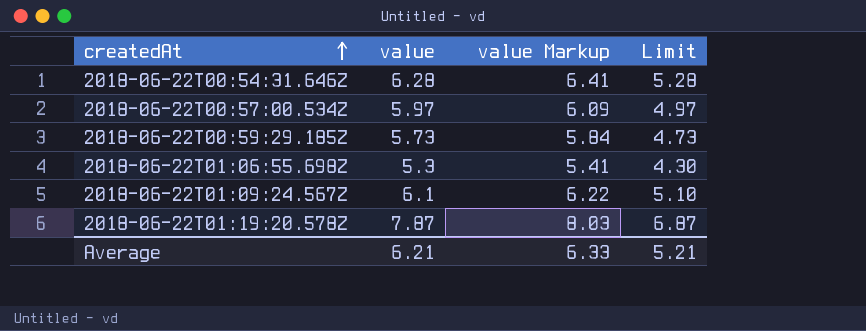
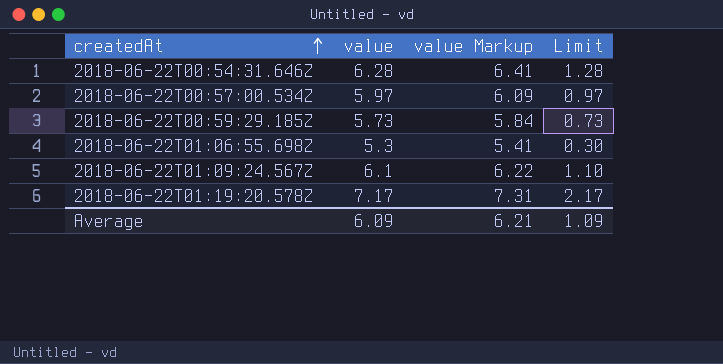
column Limit | formula: [value] - 1 -> [value] - 5
2018-06-22T01:19:20.578Z | value: 7.87 -> 7.17
2018-06-22T01:19:20.578Z | value Markup: 8.03 -> 7.31
Average | value: 6.21 -> 6.09
Average | value Markup: 6.33 -> 6.21
Average | Limit: 5.21 -> 1.09

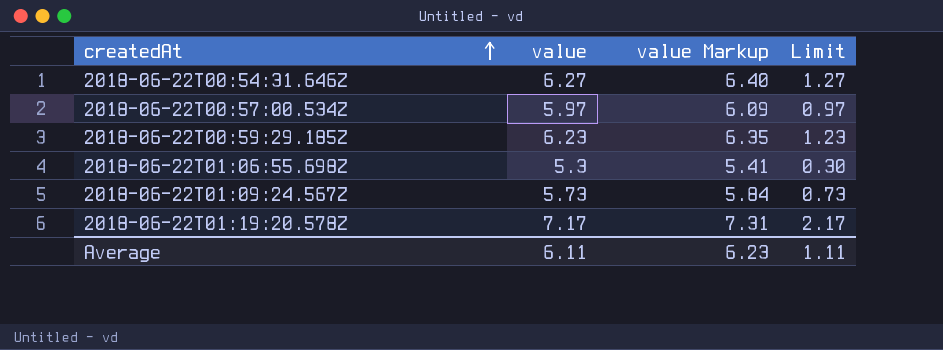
2018-06-22T00:54:31.646Z | value: 6.28 -> 6.27
2018-06-22T00:54:31.646Z | value Markup: 6.41 -> 6.40
2018-06-22T00:54:31.646Z | Limit: 1.28 -> 1.27
2018-06-22T00:59:29.185Z | value: 5.73 -> 6.23
2018-06-22T00:59:29.185Z | value Markup: 5.84 -> 6.35
2018-06-22T00:59:29.185Z | Limit: 0.73 -> 1.23
2018-06-22T01:09:24.567Z | value: 6.1 -> 5.73
2018-06-22T01:09:24.567Z | value Markup: 6.22 -> 5.84
2018-06-22T01:09:24.567Z | Limit: 1.10 -> 0.73
Average | value: 6.09 -> 6.11
Average | value Markup: 6.21 -> 6.23
Average | Limit: 1.09 -> 1.11

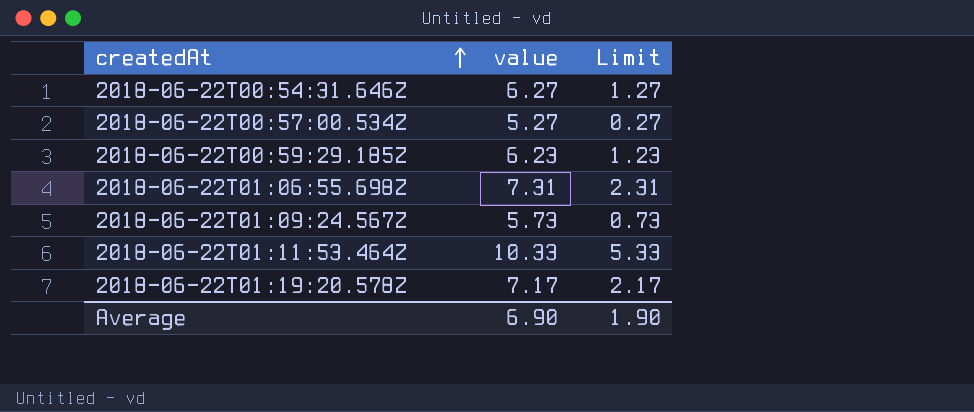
column value Markup | formula: [value] * 1.02 -> none
2018-06-22T00:57:00.534Z | value: 5.97 -> 5.27
2018-06-22T00:57:00.534Z | Limit: 0.97 -> 0.27
2018-06-22T01:06:55.698Z | value: 5.3 -> 7.31
2018-06-22T01:06:55.698Z | Limit: 0.30 -> 2.31
row 2018-06-22T01:11:53.464Z: none -> 10.33 | 5.33
Average | value: 6.11 -> 6.90
Average | Limit: 1.11 -> 1.90

